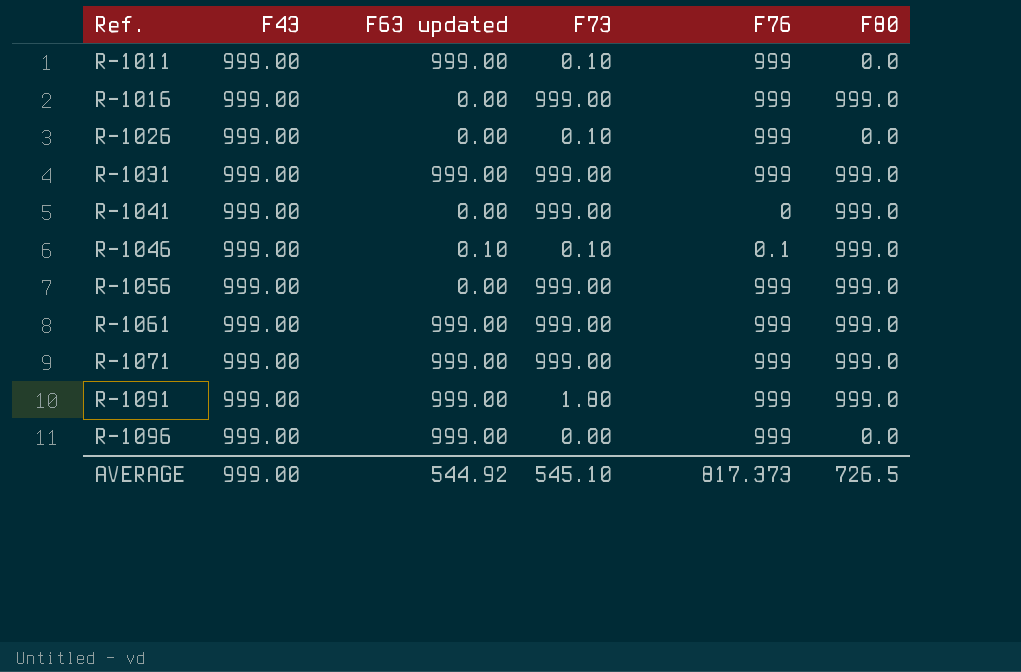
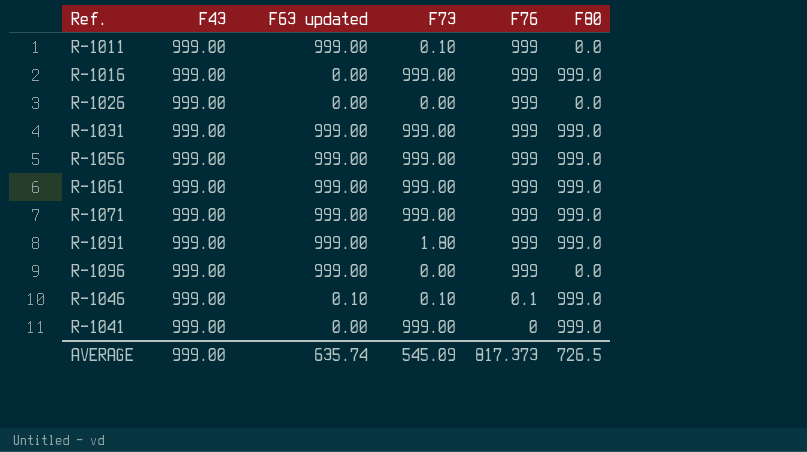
row order: Ref. ascending -> F76 descending
R-1026 | F73: 0.10 -> 0.00
R-1056 | F63 updated: 0.00 -> 999.00
AVERAGE | F63 updated: 544.92 -> 635.74
AVERAGE | F73: 545.10 -> 545.09

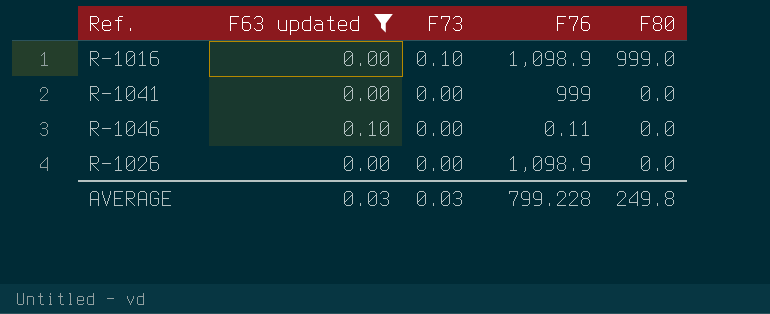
filter: none -> F63 updated != 999.00
row order: F76 descending -> F73 descending
column F43 | position: 2 -> none
R-1016 | F73: 999.00 -> 0.10
R-1016 | F76: 999 -> 1,098.9
R-1041 | F73: 999.00 -> 0.00
R-1041 | F76: 0 -> 999
R-1041 | F80: 999.0 -> 0.0
R-1046 | F73: 0.10 -> 0.00
R-1046 | F76: 0.1 -> 0.11
R-1046 | F80: 999.0 -> 0.0
R-1026 | F76: 999 -> 1,098.9
AVERAGE | F63 updated: 635.74 -> 0.03
AVERAGE | F73: 545.09 -> 0.03
AVERAGE | F76: 817.373 -> 799.228
AVERAGE | F80: 726.5 -> 249.8

